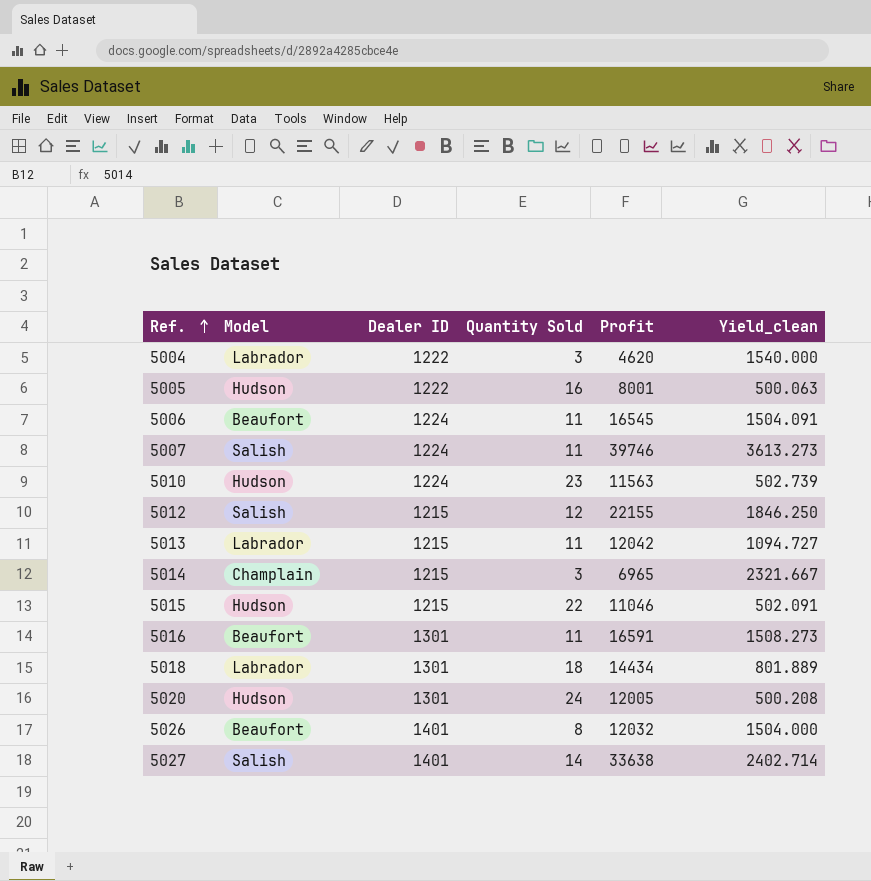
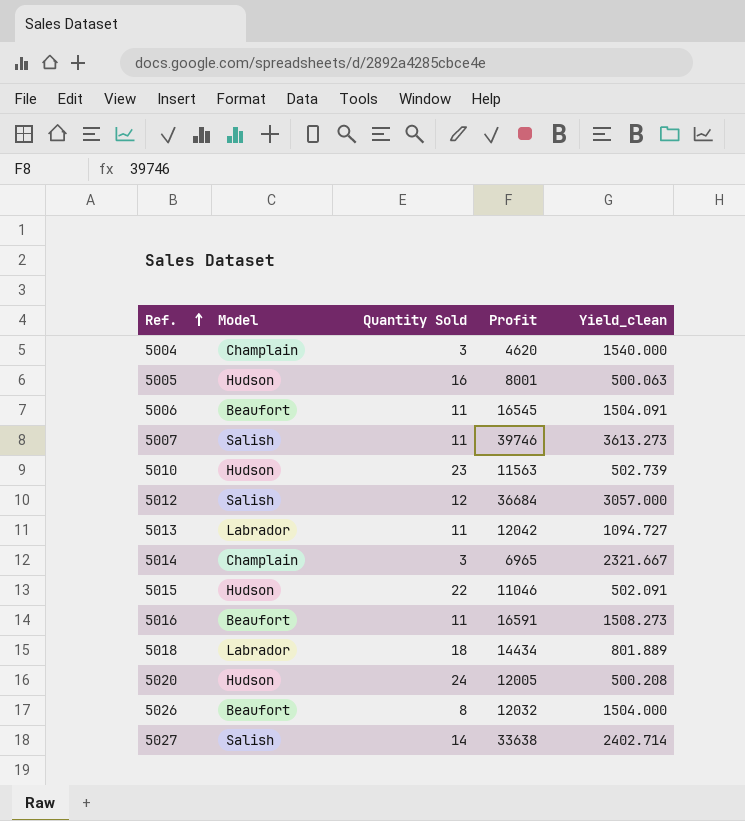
column Dealer ID | position: 3 -> none
5004 | Model: Labrador -> Champlain
5012 | Profit: 22155 -> 36684
5012 | Yield_clean: 1846.250 -> 3057.000

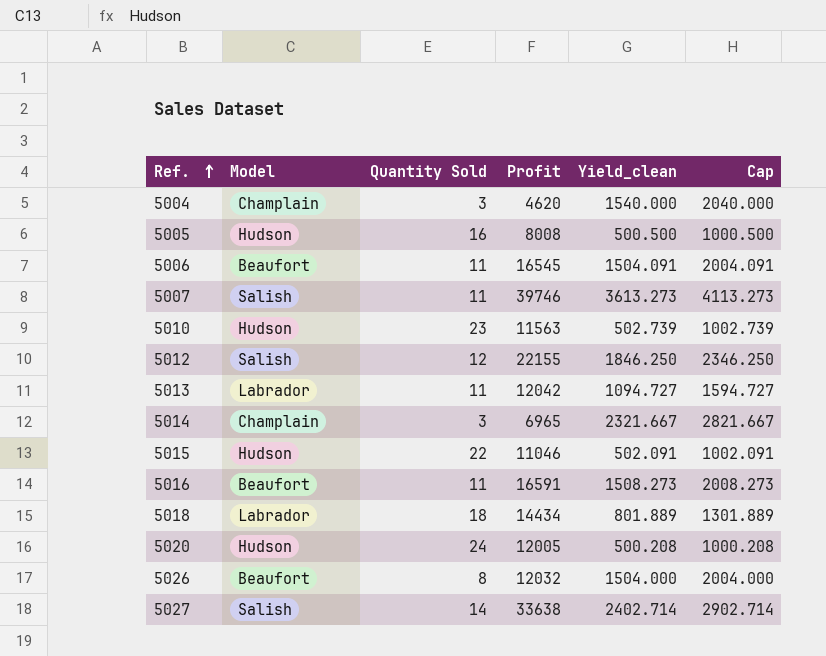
column Cap | formula: none -> [Yield_clean] + 500
5005 | Profit: 8001 -> 8008
5005 | Yield_clean: 500.063 -> 500.500
5012 | Profit: 36684 -> 22155
5012 | Yield_clean: 3057.000 -> 1846.250

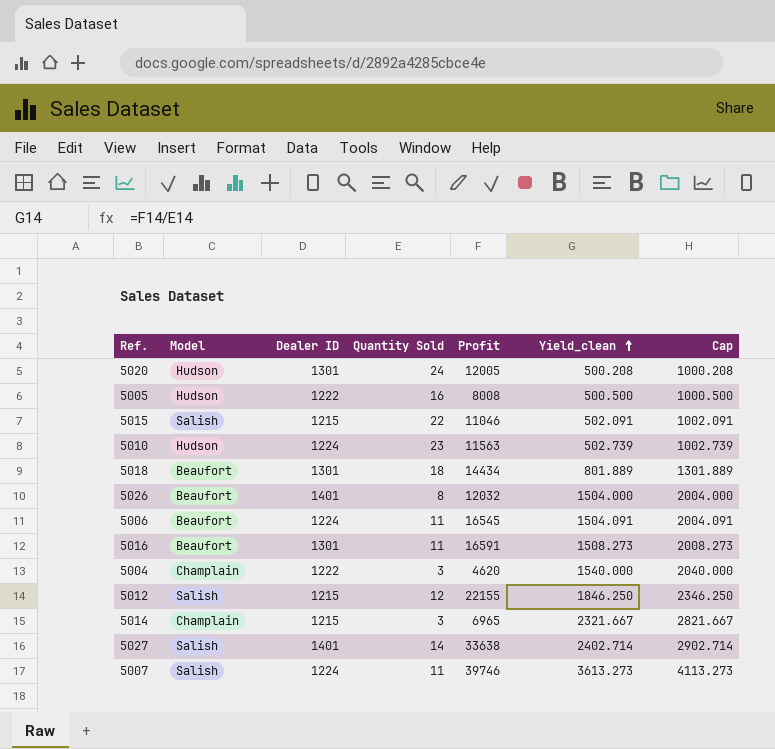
row order: Ref. ascending -> Yield_clean ascending
column Dealer ID | position: none -> 3
row 5013: Labrador | 11 | 12042 | 1094.727 | 1594.727 -> none
5015 | Model: Hudson -> Salish
5018 | Model: Labrador -> Beaufort

